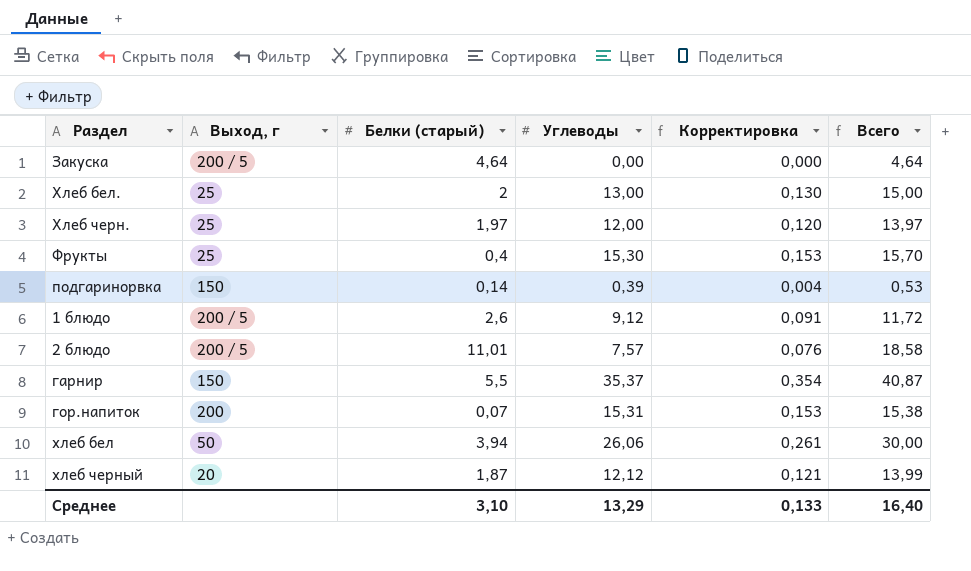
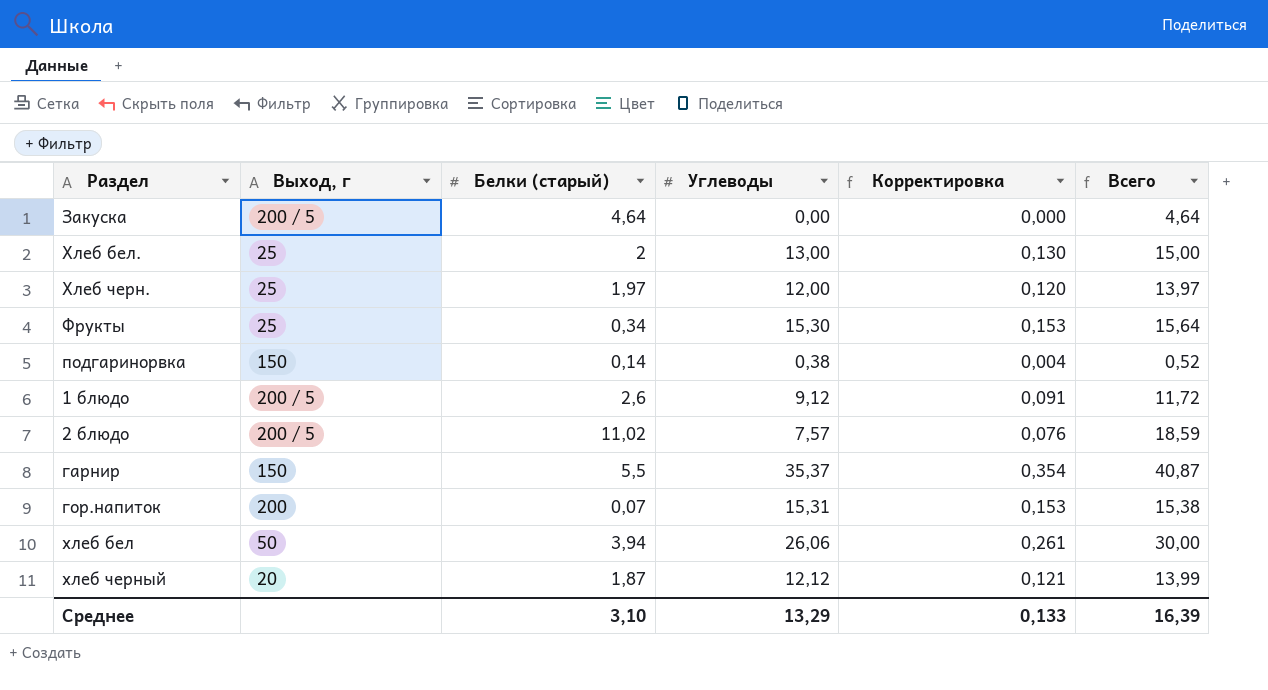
Фрукты | Белки (старый): 0,4 -> 0,34
Фрукты | Всего: 15,70 -> 15,64
подгаринорвка | Углеводы: 0,39 -> 0,38
подгаринорвка | Всего: 0,53 -> 0,52
2 блюдо | Белки (старый): 11,01 -> 11,02
2 блюдо | Всего: 18,58 -> 18,59
Среднее | Всего: 16,40 -> 16,39

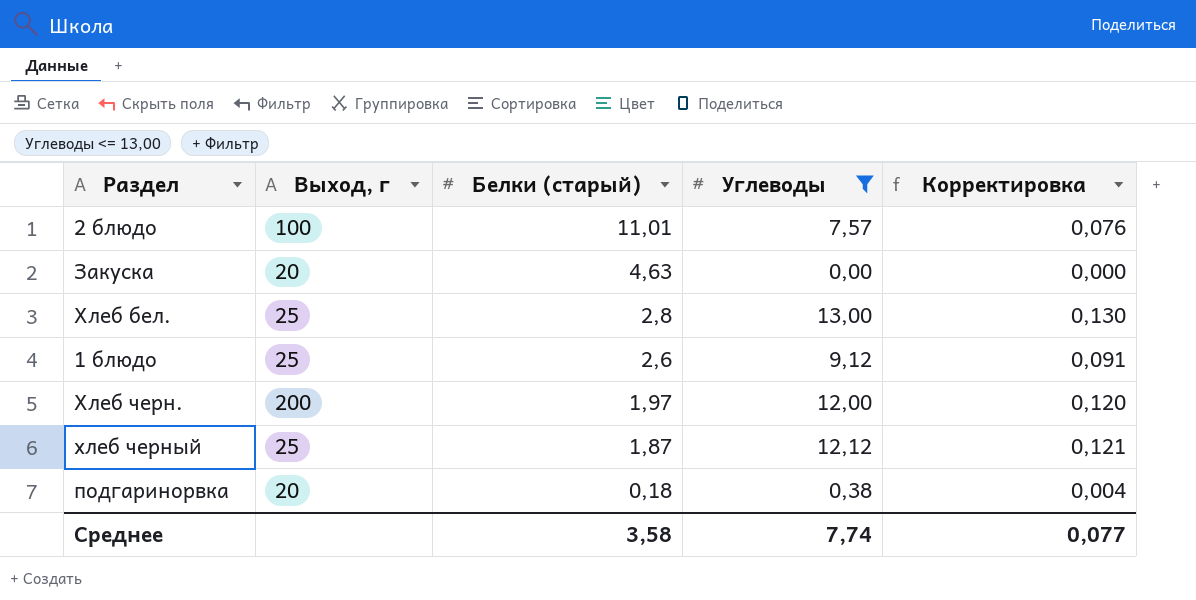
filter: none -> Углеводы <= 13,00
row order: none -> Белки (старый) descending
column Всего | formula: [Белки (старый)] + [Углеводы] -> none
2 блюдо | Выход, г: 200 / 5 -> 100
2 блюдо | Белки (старый): 11,02 -> 11,01
Закуска | Выход, г: 200 / 5 -> 20
Закуска | Белки (старый): 4,64 -> 4,63
Хлеб бел. | Белки (старый): 2 -> 2,8
1 блюдо | Выход, г: 200 / 5 -> 25
Хлеб черн. | Выход, г: 25 -> 200
хлеб черный | Выход, г: 20 -> 25
подгаринорвка | Выход, г: 150 -> 20
подгаринорвка | Белки (старый): 0,14 -> 0,18
Среднее | Белки (старый): 3,10 -> 3,58
Среднее | Углеводы: 13,29 -> 7,74
Среднее | Корректировка: 0,133 -> 0,077

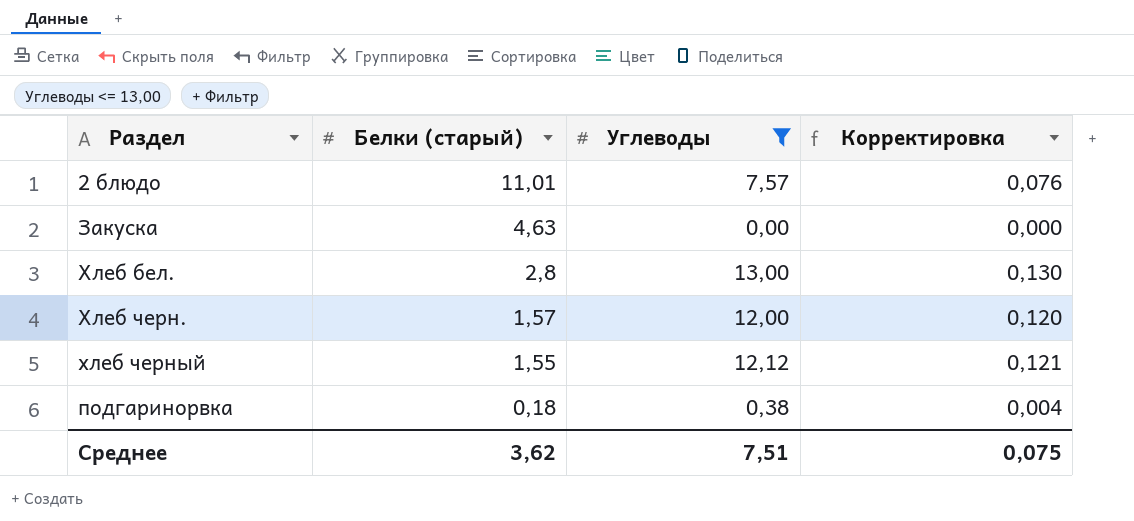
column Выход, г | position: 2 -> none
row 1 блюдо: 25 | 2,6 | 9,12 | 0,091 -> none
Хлеб черн. | Белки (старый): 1,97 -> 1,57
хлеб черный | Белки (старый): 1,87 -> 1,55
Среднее | Белки (старый): 3,58 -> 3,62
Среднее | Углеводы: 7,74 -> 7,51
Среднее | Корректировка: 0,077 -> 0,075

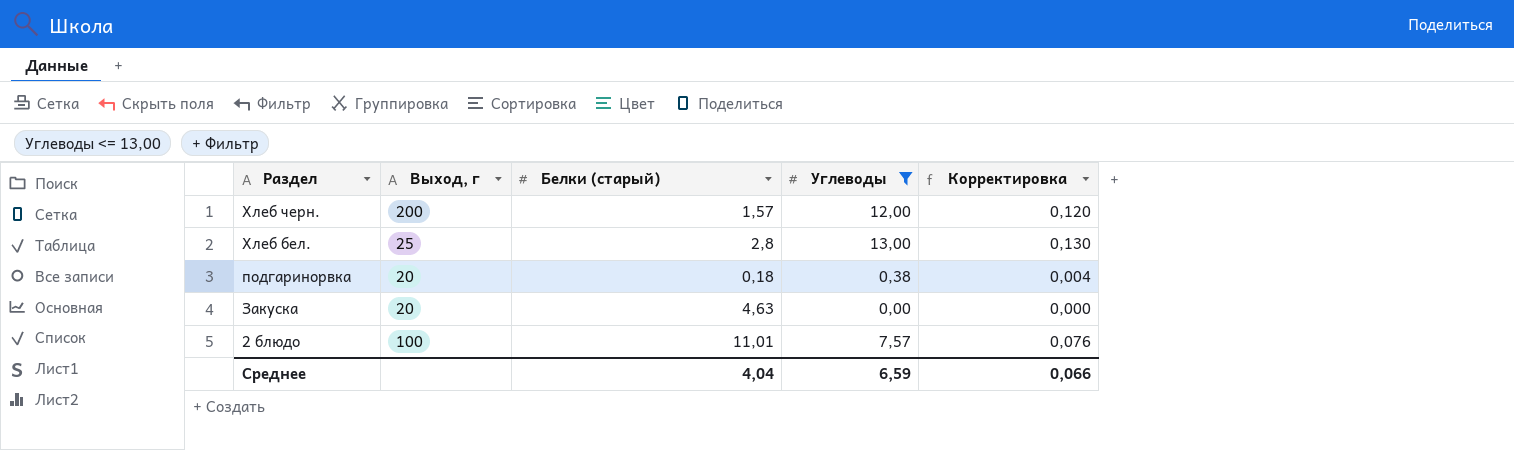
row order: Белки (старый) descending -> Раздел descending
column Выход, г | position: none -> 2
row хлеб черный: 1,55 | 12,12 | 0,121 -> none
Среднее | Белки (старый): 3,62 -> 4,04
Среднее | Углеводы: 7,51 -> 6,59
Среднее | Корректировка: 0,075 -> 0,066

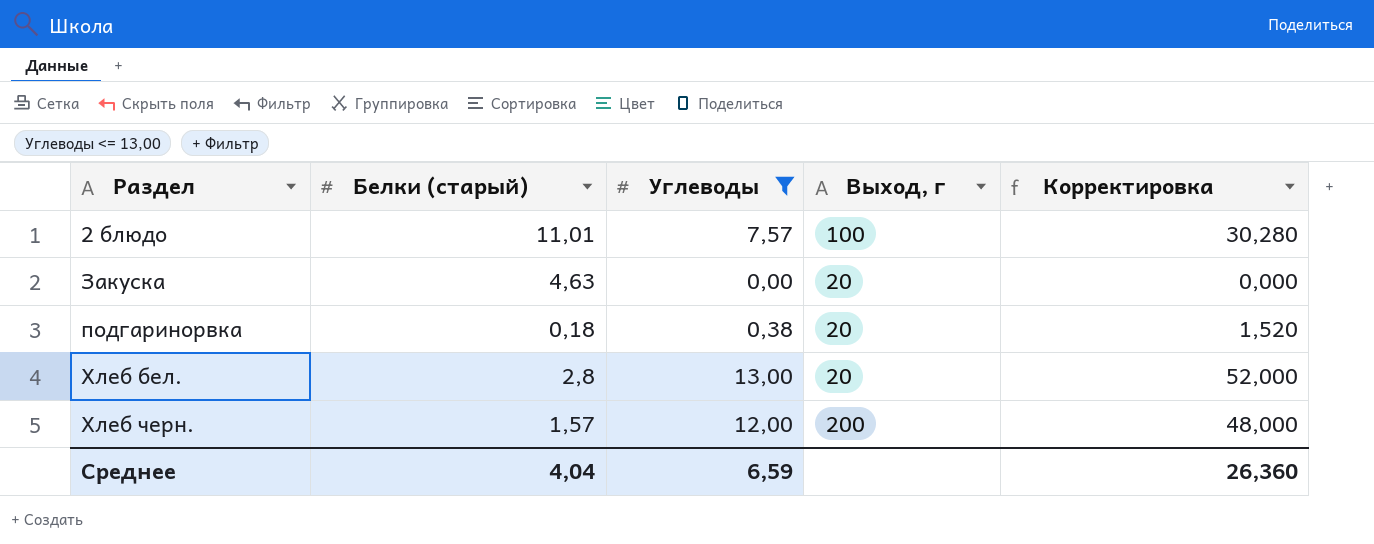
row order: Раздел descending -> Раздел ascending
column Выход, г | position: 2 -> 4
column Корректировка | formula: [Углеводы] * 0,01 -> [Углеводы] * 4
Хлеб бел. | Выход, г: 25 -> 20
Среднее | Корректировка: 0,066 -> 26,360

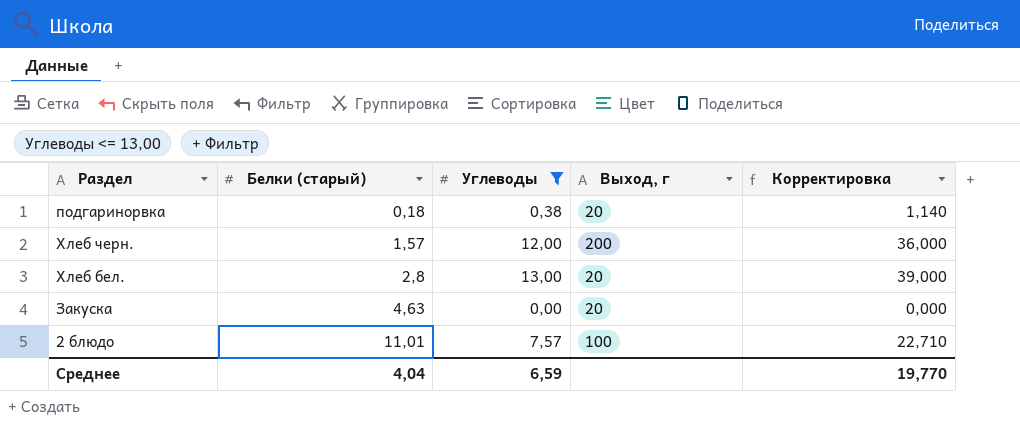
row order: Раздел ascending -> Белки (старый) ascending
column Корректировка | formula: [Углеводы] * 4 -> [Углеводы] * 3
Среднее | Корректировка: 26,360 -> 19,770

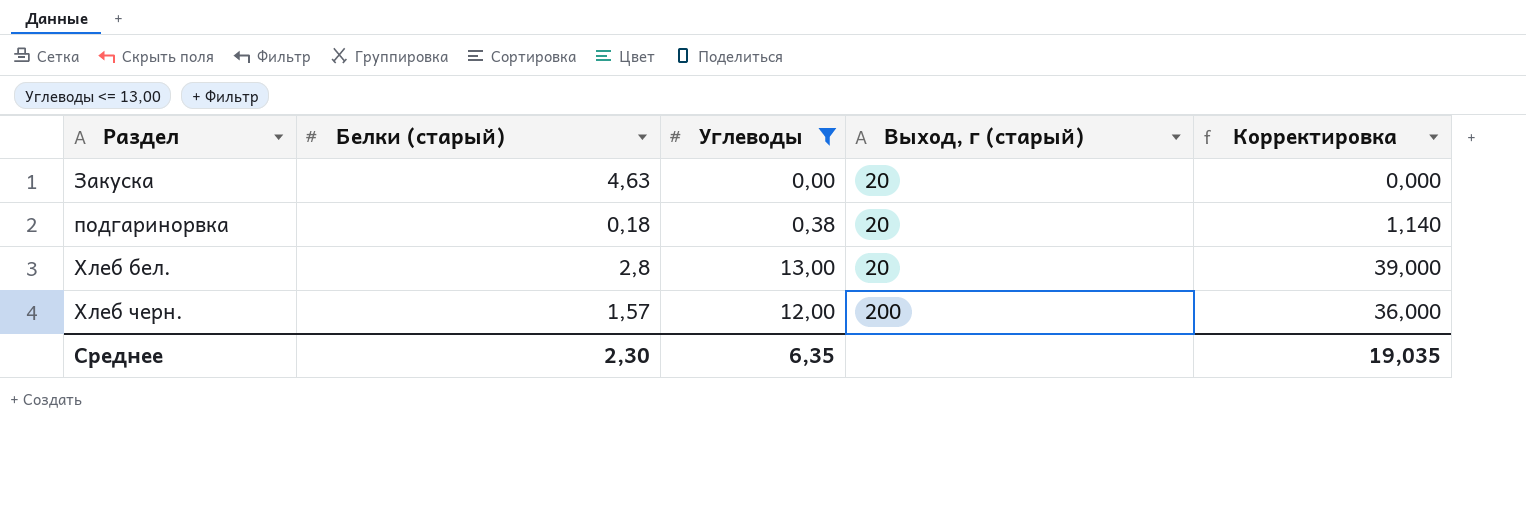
row order: Белки (старый) ascending -> Раздел ascending
column name: Выход, г -> Выход, г (старый)
row 2 блюдо: 11,01 | 7,57 | 100 | 22,710 -> none
Среднее | Белки (старый): 4,04 -> 2,30
Среднее | Углеводы: 6,59 -> 6,35
Среднее | Корректировка: 19,770 -> 19,035

